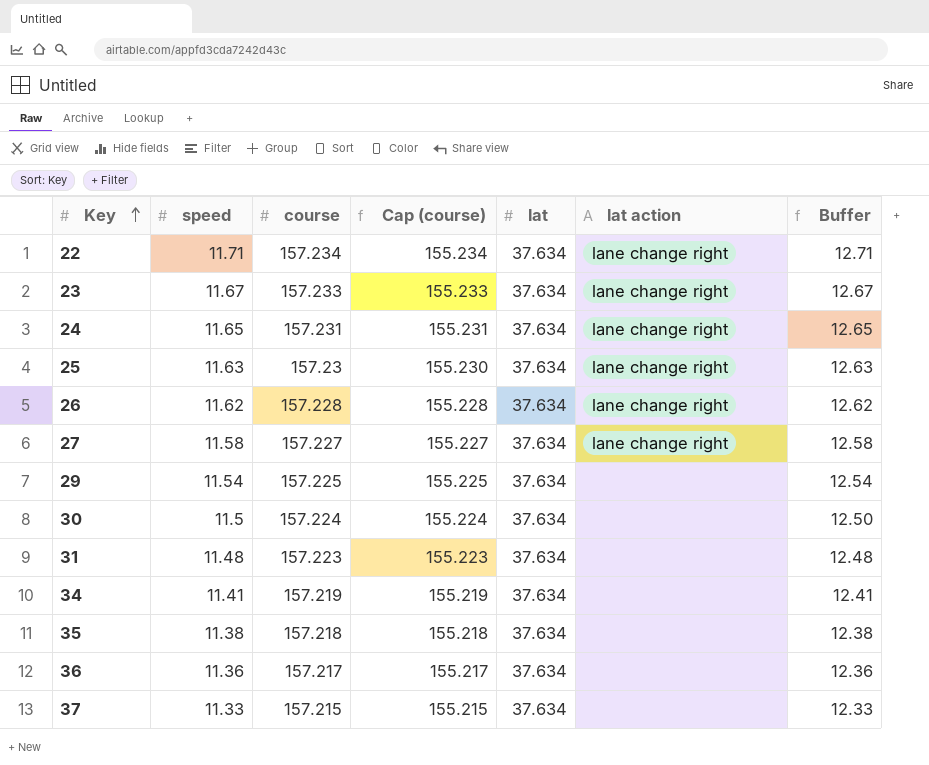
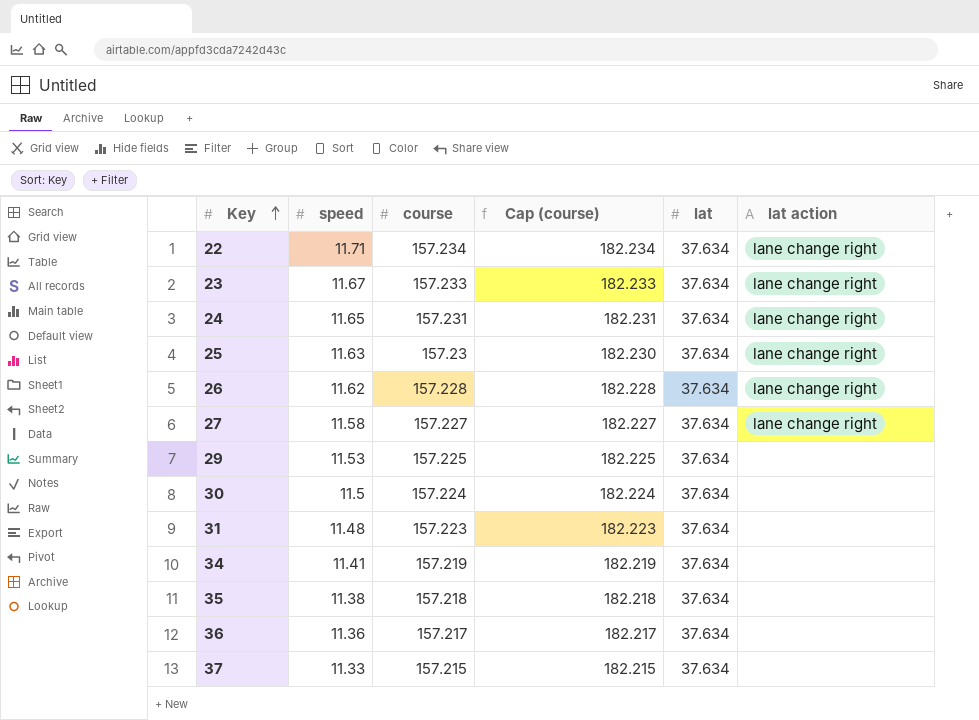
column Buffer | formula: [speed] + 1 -> none
column Cap (course) | formula: [course] - 2 -> [course] + 25
29 | speed: 11.54 -> 11.53

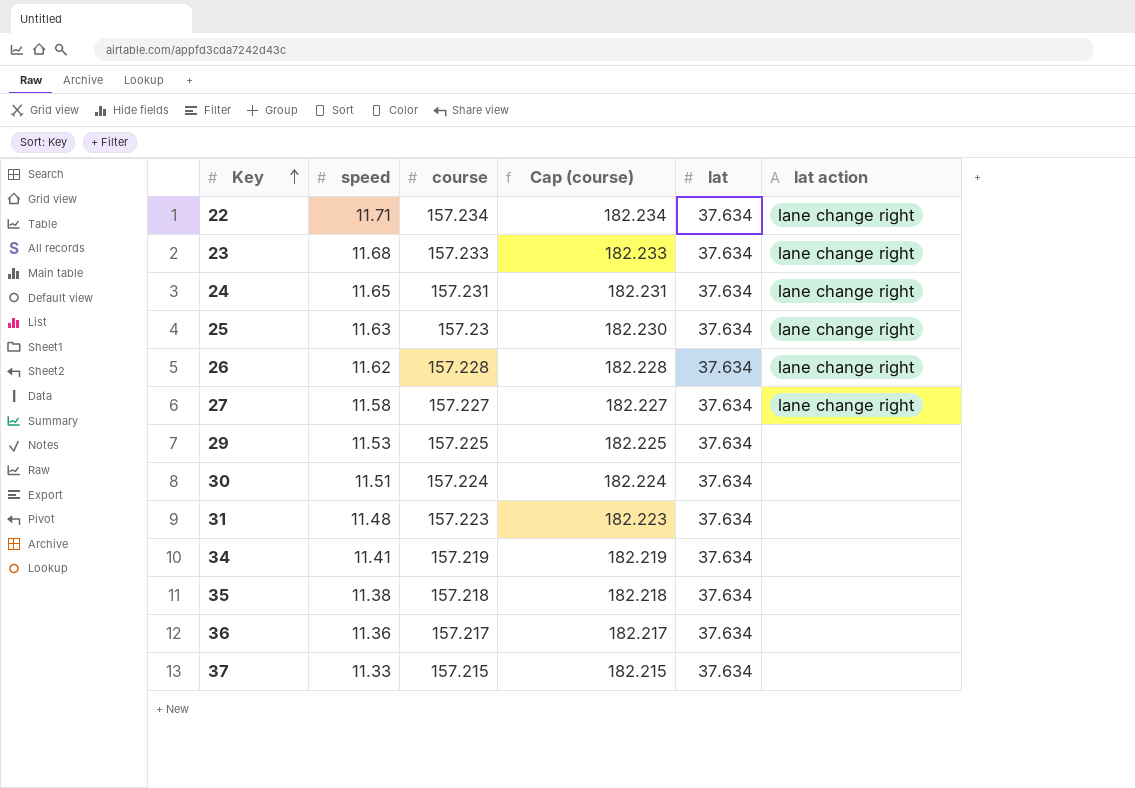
23 | speed: 11.67 -> 11.68
30 | speed: 11.5 -> 11.51

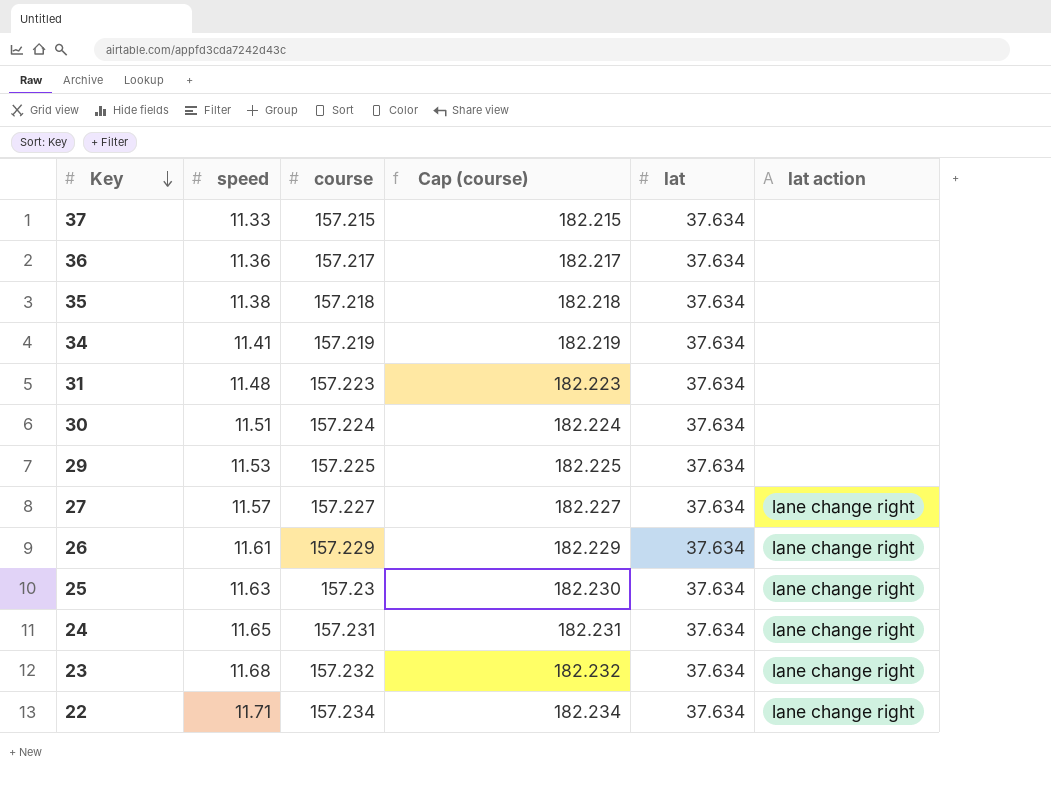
row order: Key ascending -> Key descending
27 | speed: 11.58 -> 11.57
26 | speed: 11.62 -> 11.61
26 | course: 157.228 -> 157.229
26 | Cap (course): 182.228 -> 182.229
23 | course: 157.233 -> 157.232
23 | Cap (course): 182.233 -> 182.232

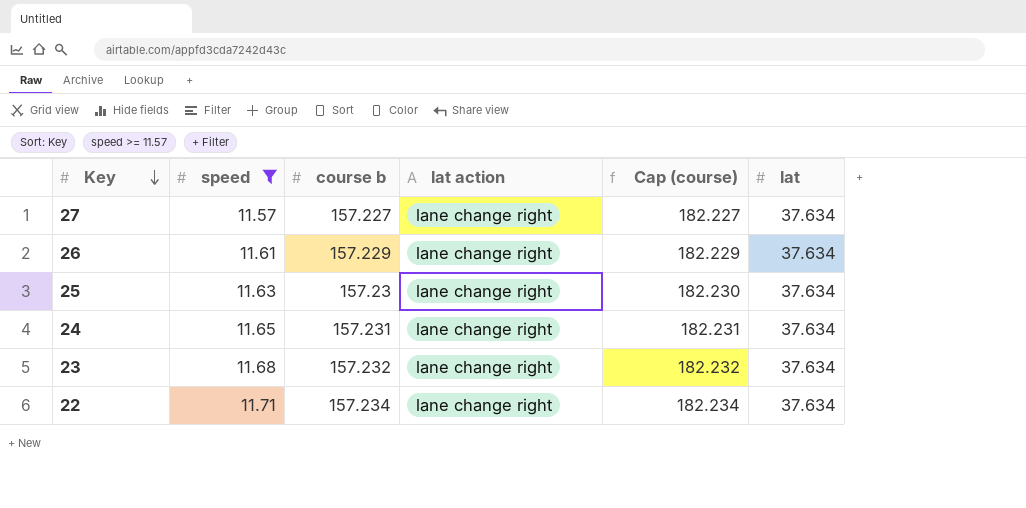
filter: none -> speed >= 11.57
column name: course -> course b
column lat action | position: 6 -> 4

